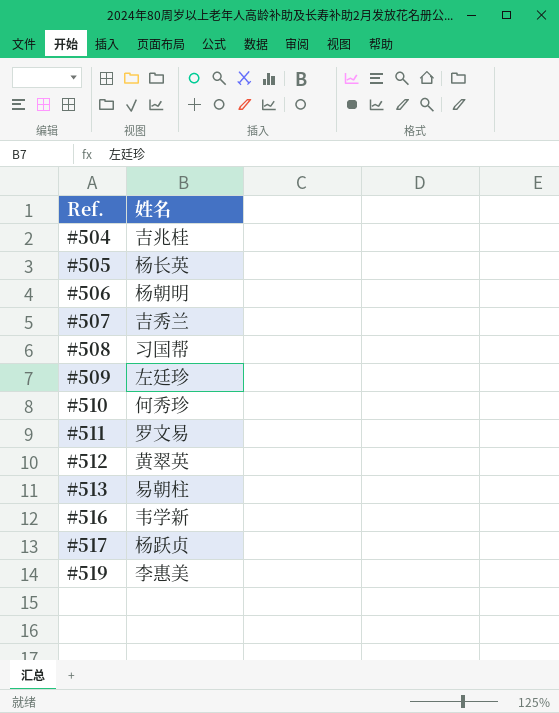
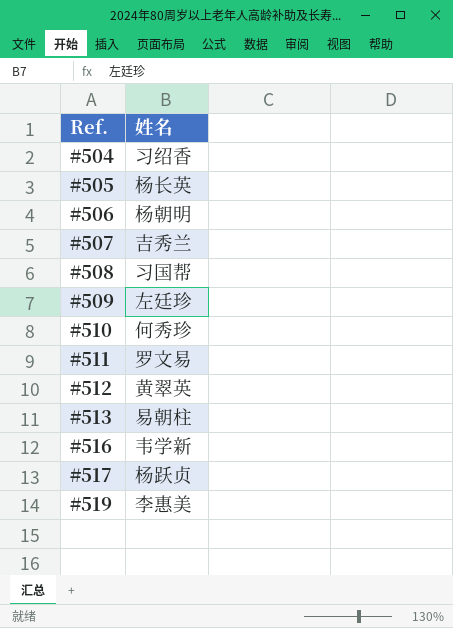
#504 | 姓名: 吉兆桂 -> 习绍香

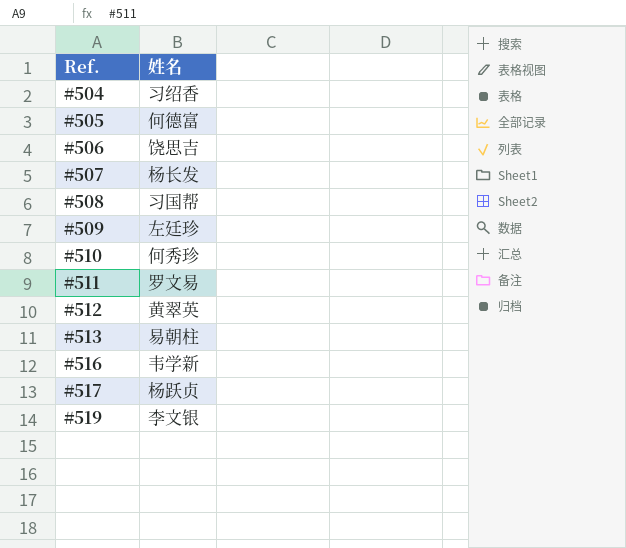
#505 | 姓名: 杨长英 -> 何德富
#506 | 姓名: 杨朝明 -> 饶思吉
#507 | 姓名: 吉秀兰 -> 杨长发
#519 | 姓名: 李惠美 -> 李文银

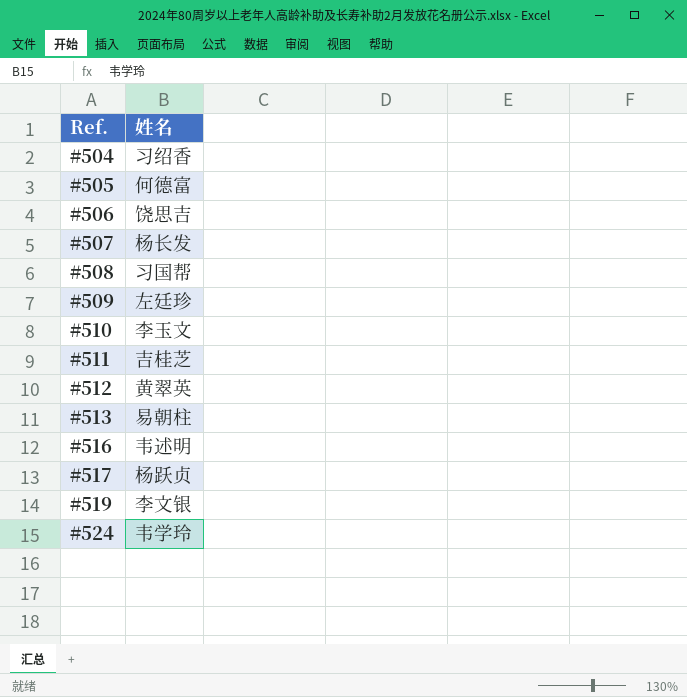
#510 | 姓名: 何秀珍 -> 李玉文
#511 | 姓名: 罗文易 -> 吉桂芝
#516 | 姓名: 韦学新 -> 韦述明
row #524: none -> 韦学玲

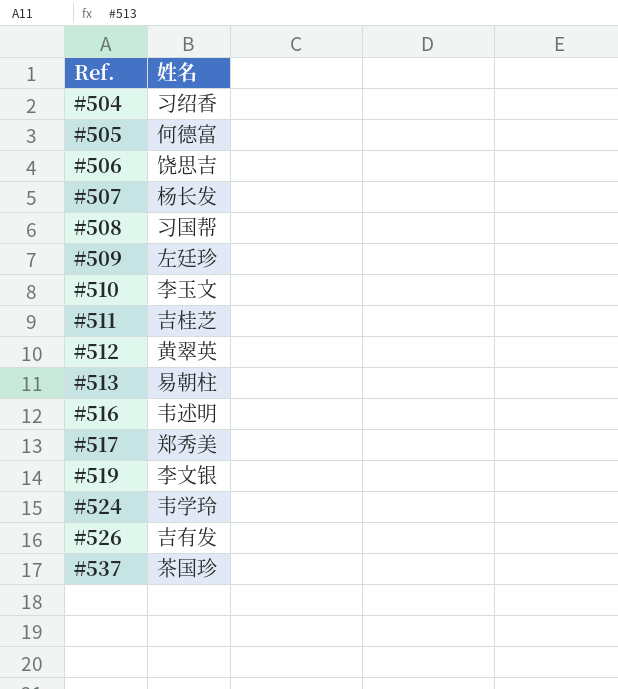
#517 | 姓名: 杨跃贞 -> 郑秀美
row #526: none -> 吉有发
row #537: none -> 茶国珍

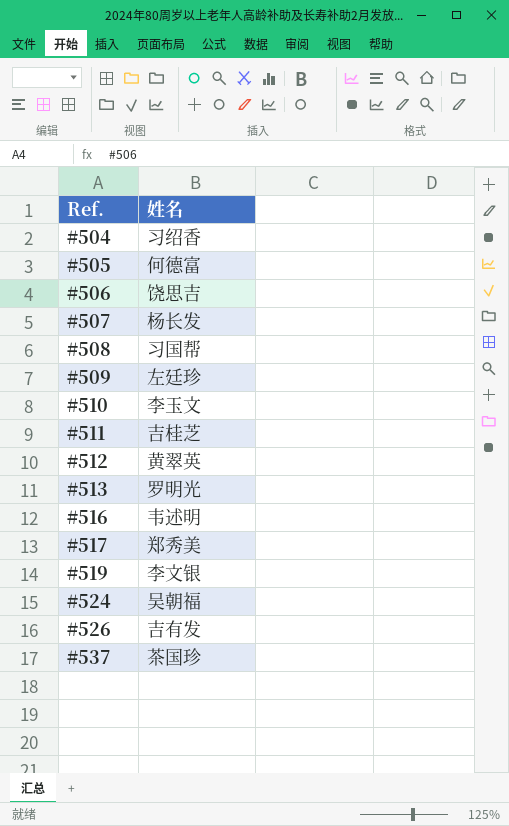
#513 | 姓名: 易朝柱 -> 罗明光
#524 | 姓名: 韦学玲 -> 吴朝福

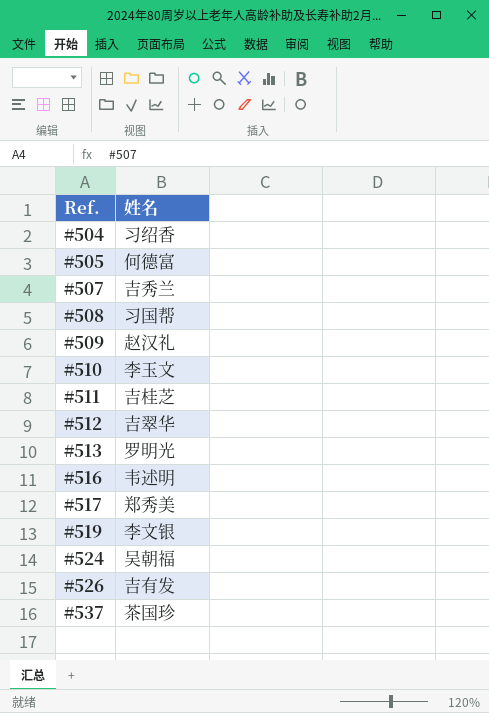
row #506: 饶思吉 -> none
#507 | 姓名: 杨长发 -> 吉秀兰
#509 | 姓名: 左廷珍 -> 赵汉礼
#512 | 姓名: 黄翠英 -> 吉翠华

